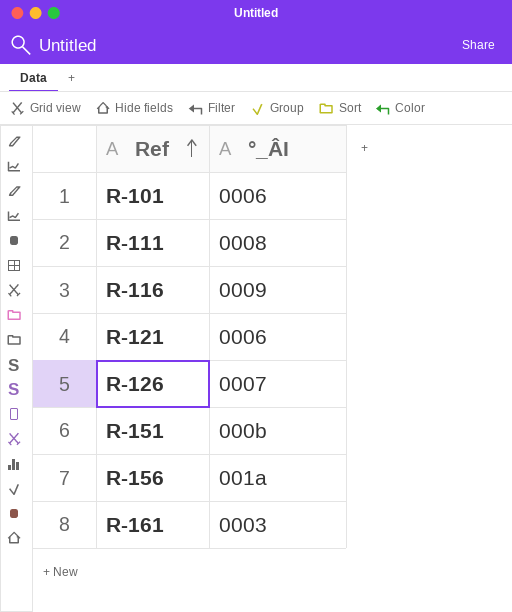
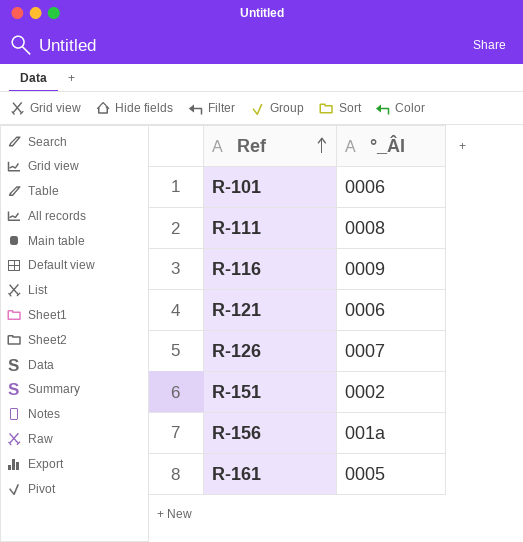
R-151 | °_ÂI: 000b -> 0002
R-161 | °_ÂI: 0003 -> 0005

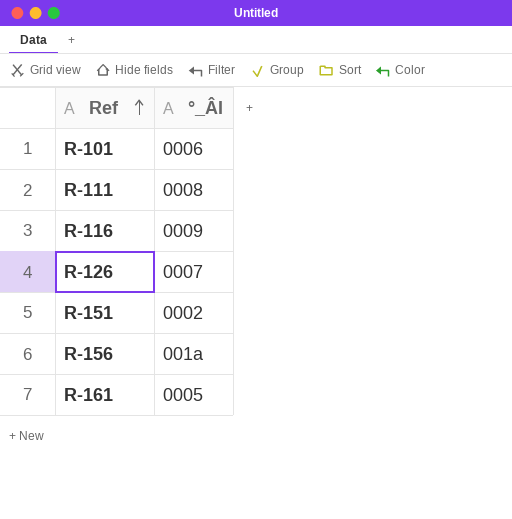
row R-121: 0006 -> none

